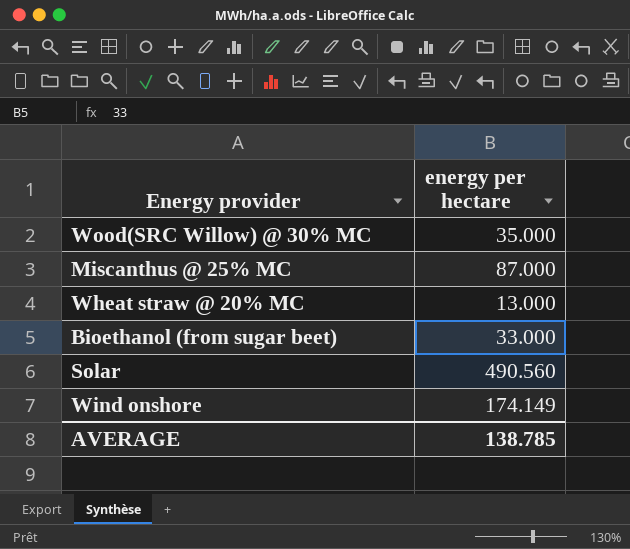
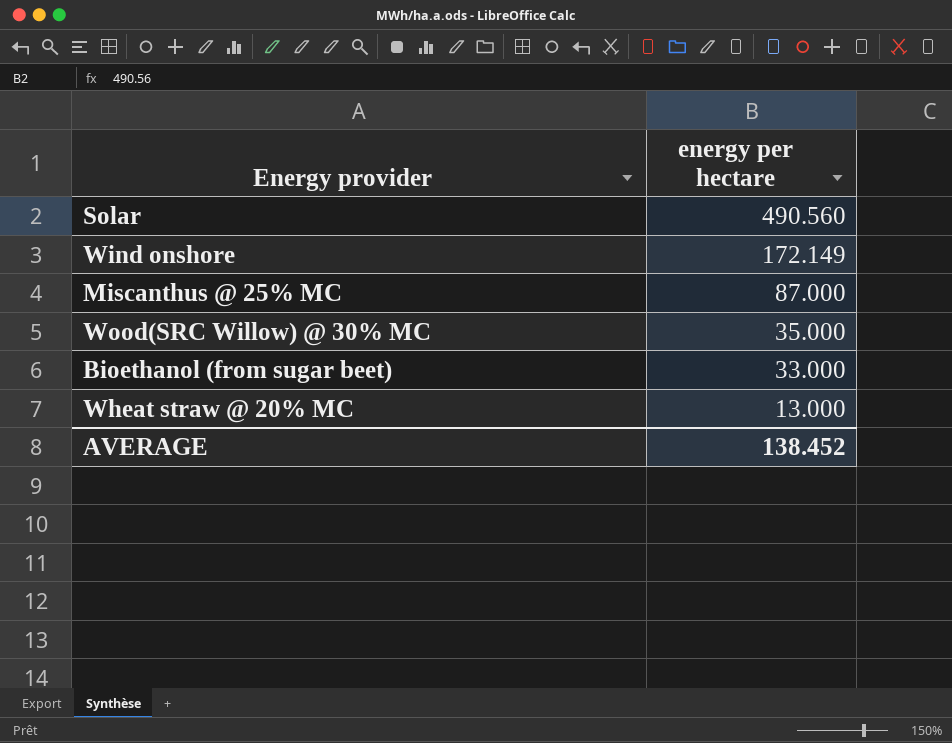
row order: none -> energy per hectare descending
Wind onshore | energy per hectare: 174.149 -> 172.149
AVERAGE | energy per hectare: 138.785 -> 138.452

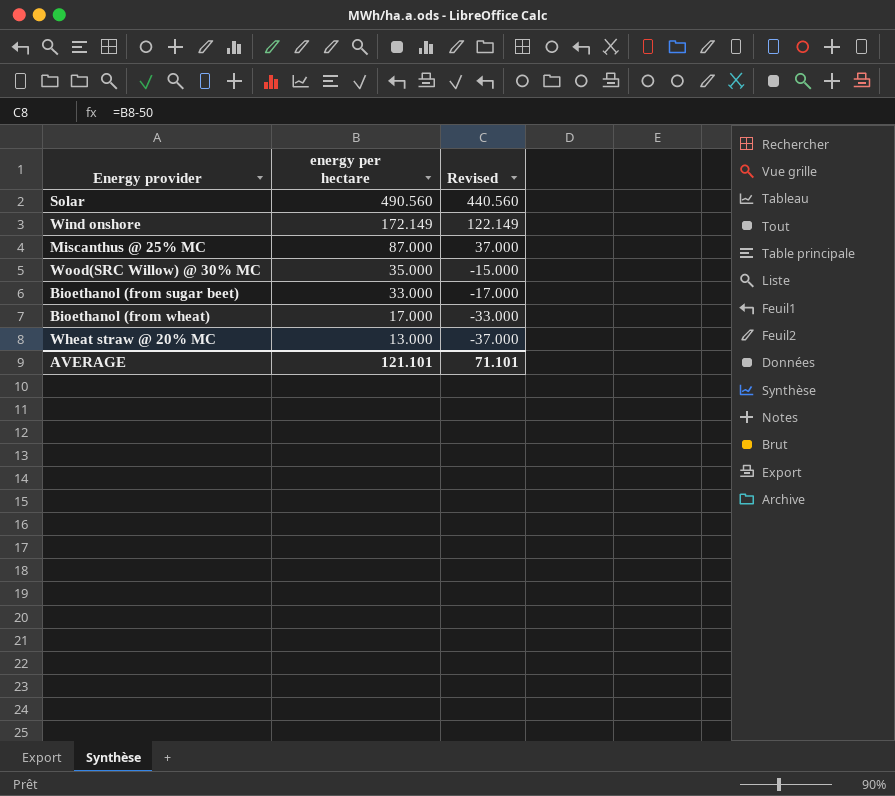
column Revised | formula: none -> [energy per hectare] - 50
row Bioethanol (from wheat): none -> 17.000 | -33.000
AVERAGE | energy per hectare: 138.452 -> 121.101

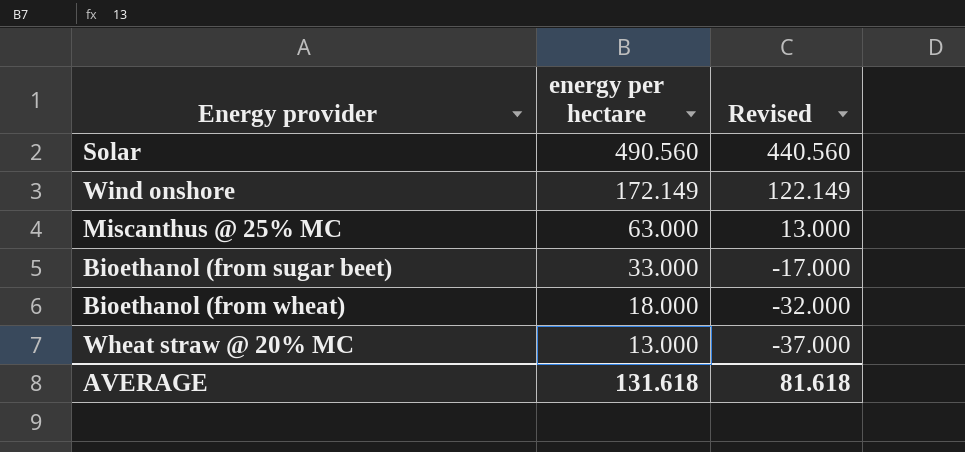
row Wood(SRC Willow) @ 30% MC: 35.000 | -15.000 -> none
Miscanthus @ 25% MC | energy per hectare: 87.000 -> 63.000
Miscanthus @ 25% MC | Revised: 37.000 -> 13.000
Bioethanol (from wheat) | energy per hectare: 17.000 -> 18.000
Bioethanol (from wheat) | Revised: -33.000 -> -32.000
AVERAGE | energy per hectare: 121.101 -> 131.618
AVERAGE | Revised: 71.101 -> 81.618

